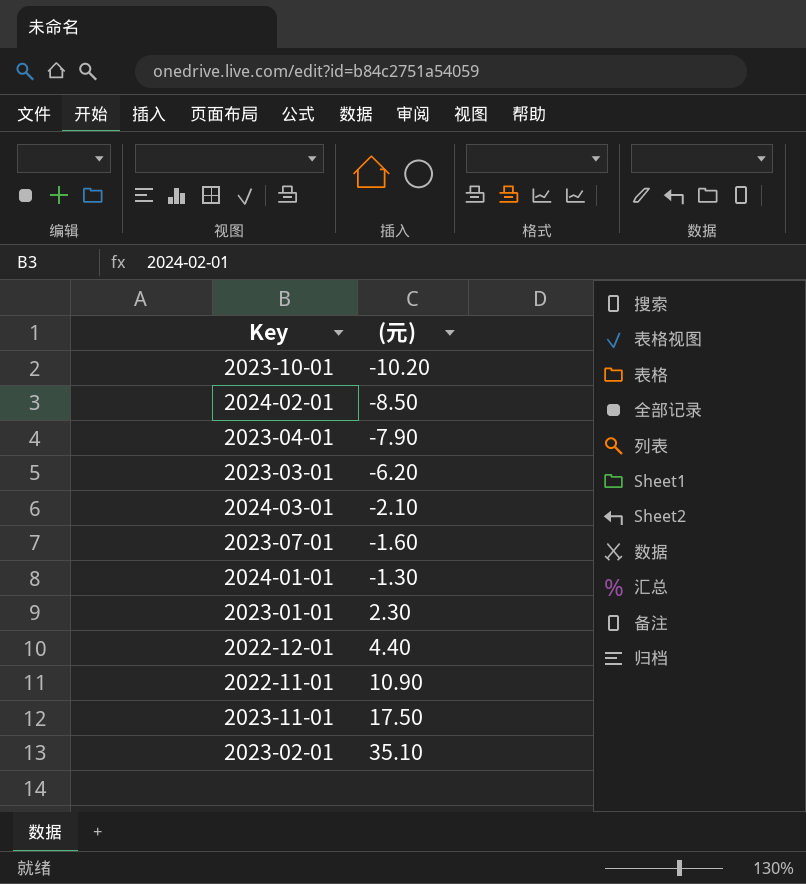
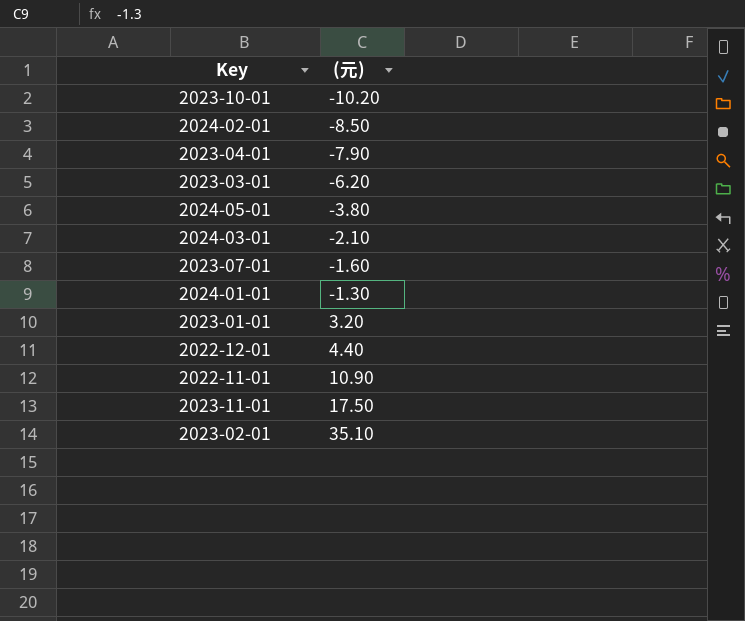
row 2024-05-01: none -> -3.80
2023-01-01 | (元): 2.30 -> 3.20

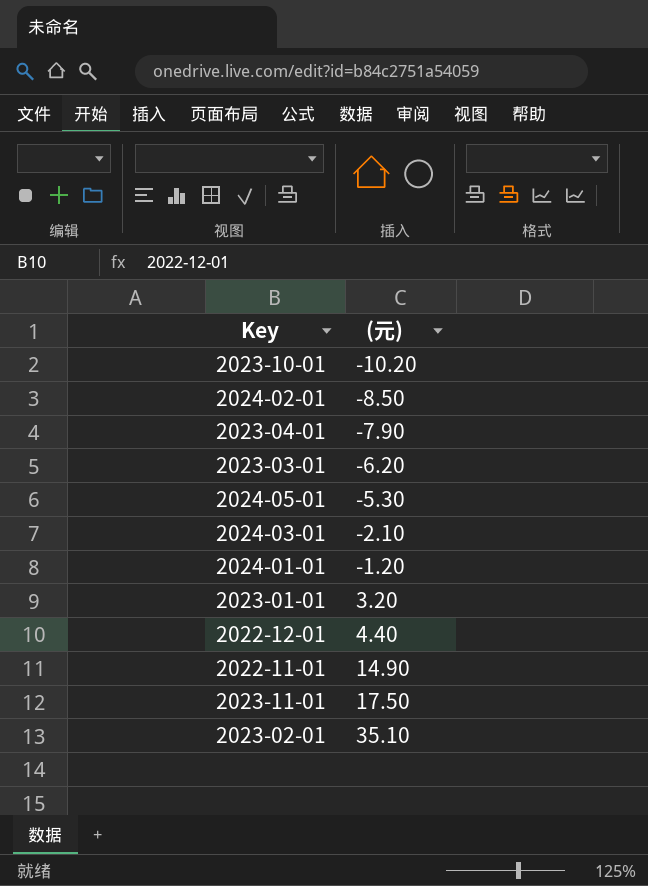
row 2023-07-01: -1.60 -> none
2024-05-01 | (元): -3.80 -> -5.30
2024-01-01 | (元): -1.30 -> -1.20
2022-11-01 | (元): 10.90 -> 14.90

